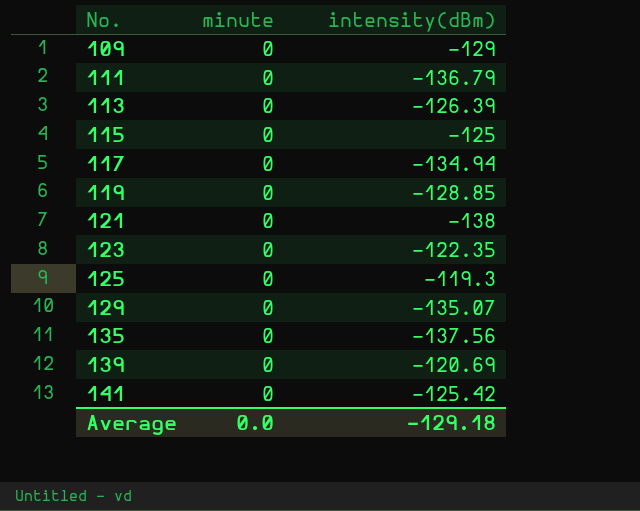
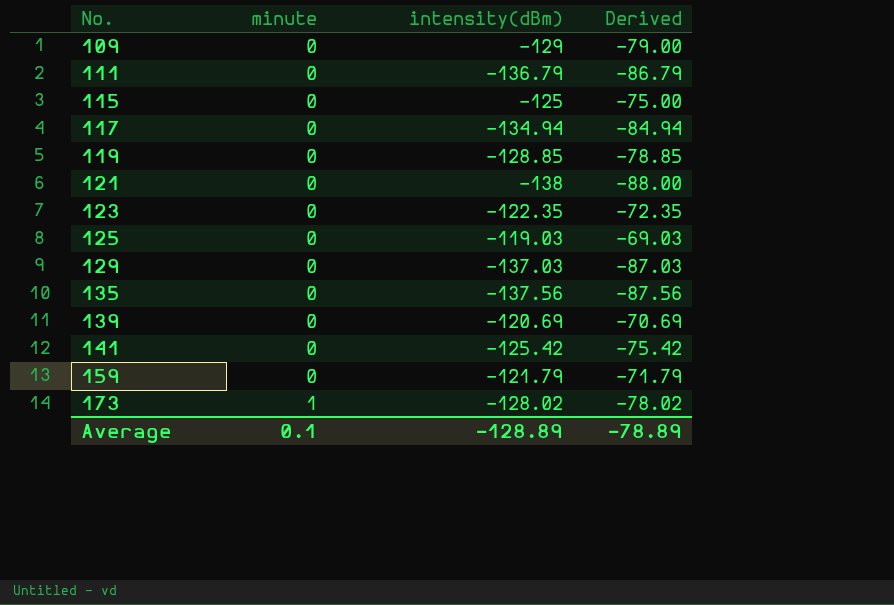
column Derived | formula: none -> [intensity(dBm)] + 50
row 113: 0 | -126.39 -> none
125 | intensity(dBm): -119.3 -> -119.03
129 | intensity(dBm): -135.07 -> -137.03
row 159: none -> 0 | -121.79 | -71.79
row 173: none -> 1 | -128.02 | -78.02
Average | minute: 0.0 -> 0.1
Average | intensity(dBm): -129.18 -> -128.89

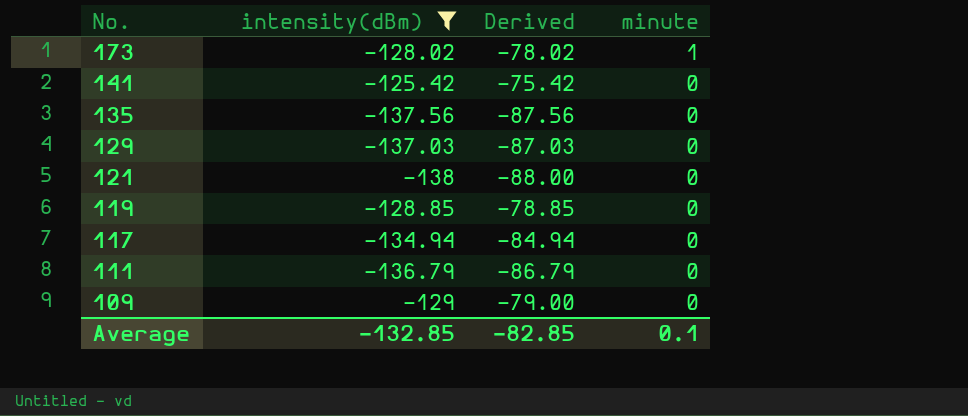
filter: none -> intensity(dBm) <= -125.42
row order: No. ascending -> No. descending
column minute | position: 2 -> 4
Average | intensity(dBm): -128.89 -> -132.85
Average | Derived: -78.89 -> -82.85

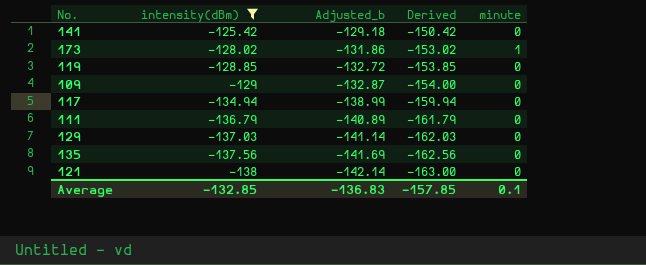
row order: No. descending -> intensity(dBm) descending
column Adjusted_b | formula: none -> [intensity(dBm)] * 1.03
column Derived | formula: [intensity(dBm)] + 50 -> [intensity(dBm)] - 25
Average | Derived: -82.85 -> -157.85

